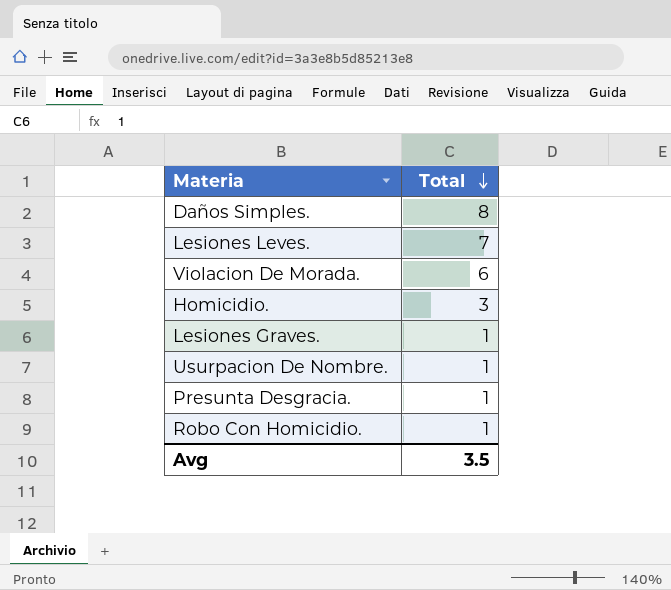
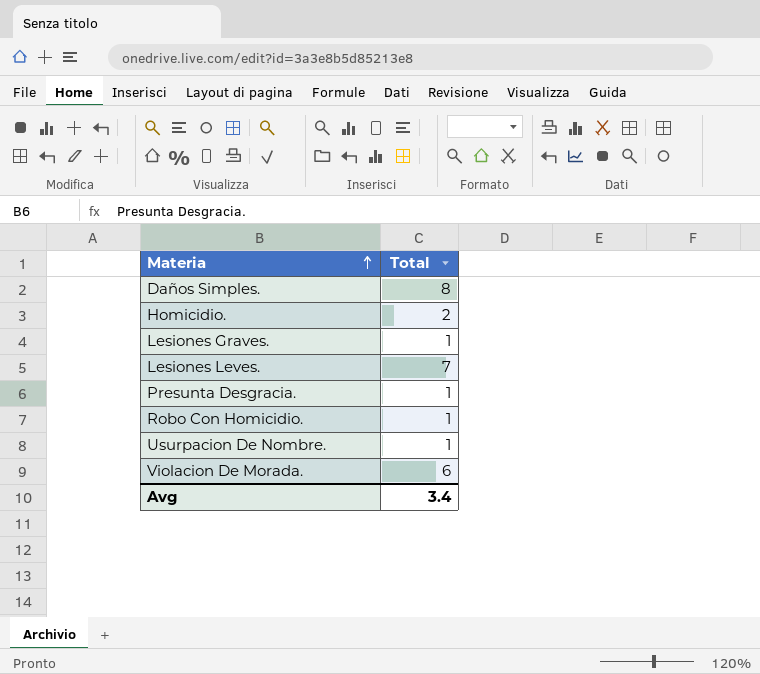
row order: Total descending -> Materia ascending
Homicidio. | Total: 3 -> 2
Avg | Total: 3.5 -> 3.4

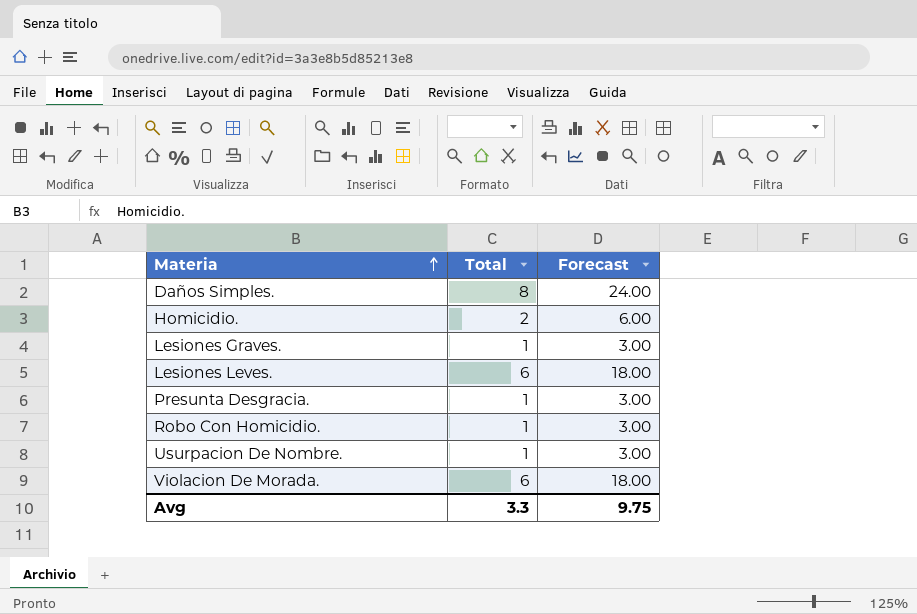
column Forecast | formula: none -> [Total] * 3
Lesiones Leves. | Total: 7 -> 6
Avg | Total: 3.4 -> 3.3

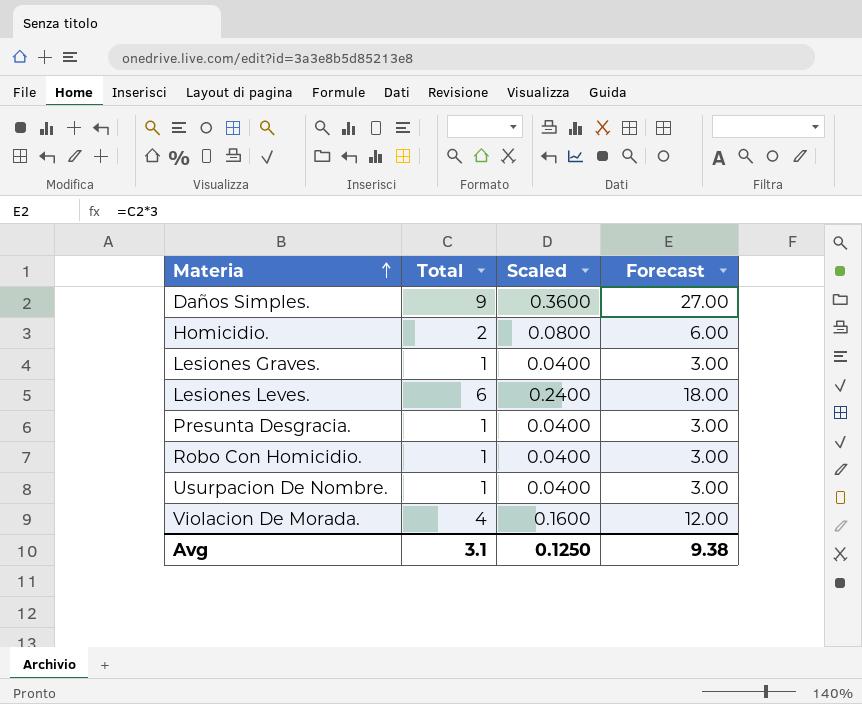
column Scaled | formula: none -> [Total] * 0.04
Daños Simples. | Total: 8 -> 9
Daños Simples. | Forecast: 24.00 -> 27.00
Violacion De Morada. | Total: 6 -> 4
Violacion De Morada. | Forecast: 18.00 -> 12.00
Avg | Total: 3.3 -> 3.1
Avg | Forecast: 9.75 -> 9.38

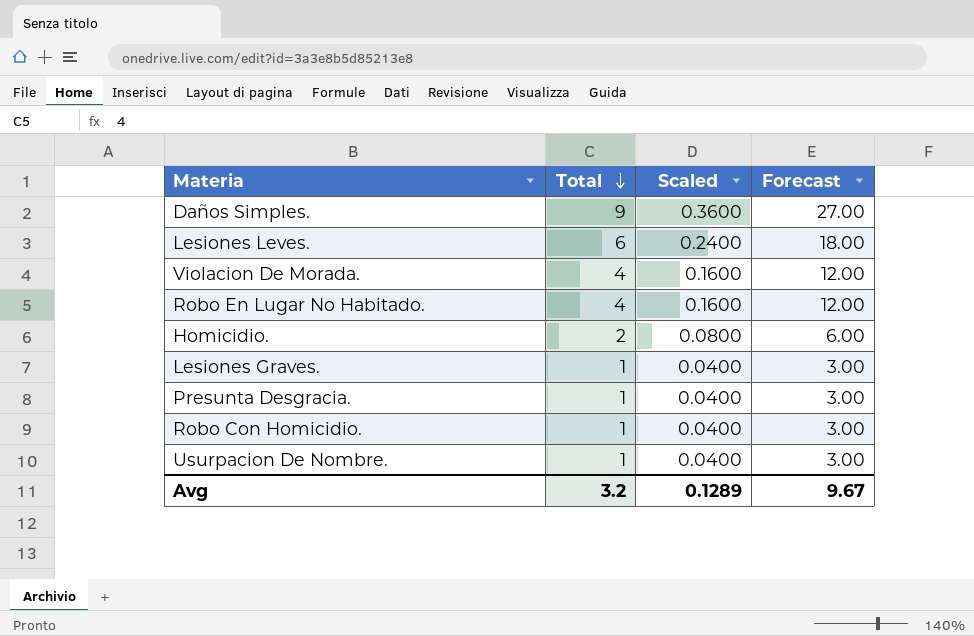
row order: Materia ascending -> Total descending
row Robo En Lugar No Habitado.: none -> 4 | 0.1600 | 12.00
Avg | Total: 3.1 -> 3.2
Avg | Scaled: 0.1250 -> 0.1289
Avg | Forecast: 9.38 -> 9.67

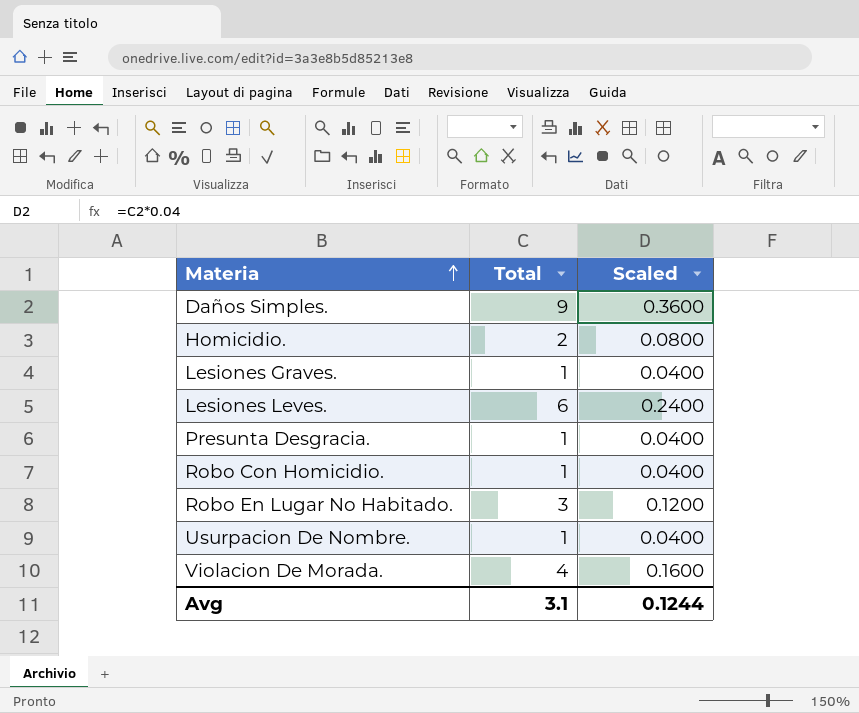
row order: Total descending -> Materia ascending
column Forecast | formula: [Total] * 3 -> none
Robo En Lugar No Habitado. | Total: 4 -> 3
Robo En Lugar No Habitado. | Scaled: 0.1600 -> 0.1200
Avg | Total: 3.2 -> 3.1
Avg | Scaled: 0.1289 -> 0.1244

